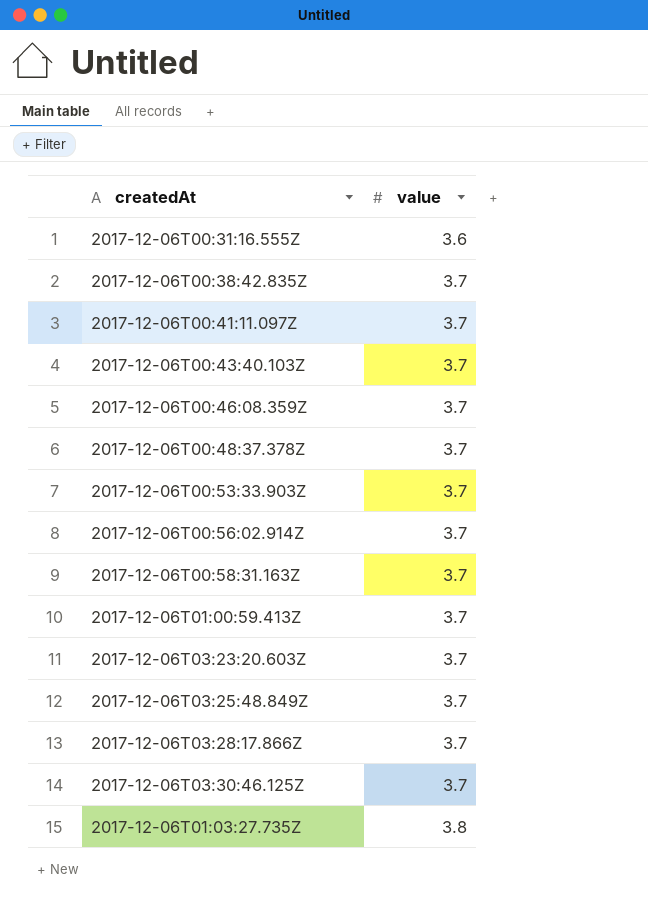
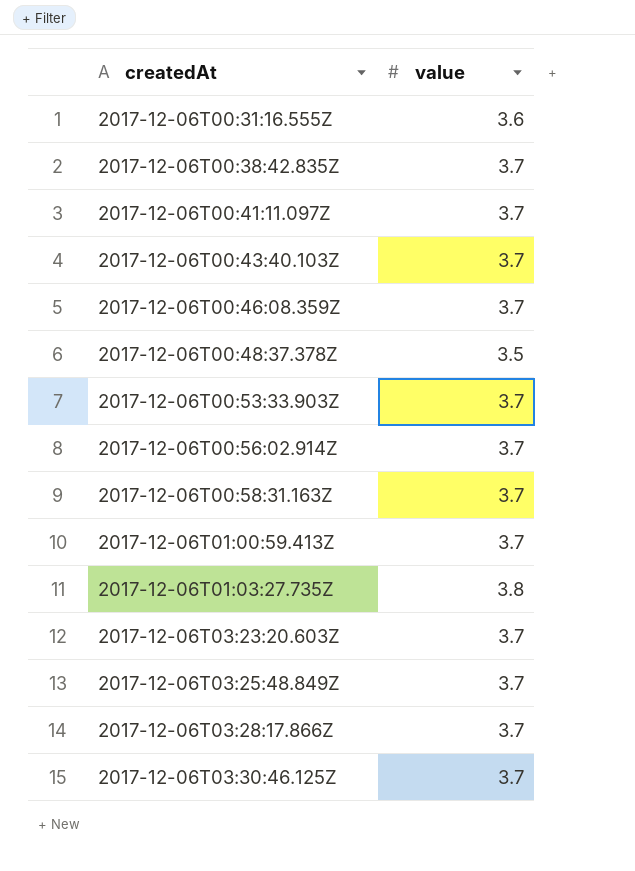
row order: value ascending -> createdAt ascending
2017-12-06T00:48:37.378Z | value: 3.7 -> 3.5

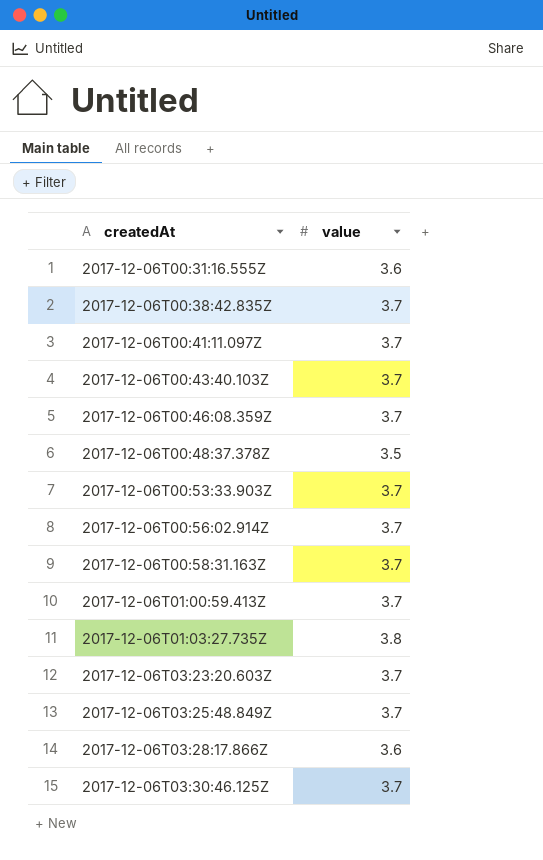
2017-12-06T03:28:17.866Z | value: 3.7 -> 3.6

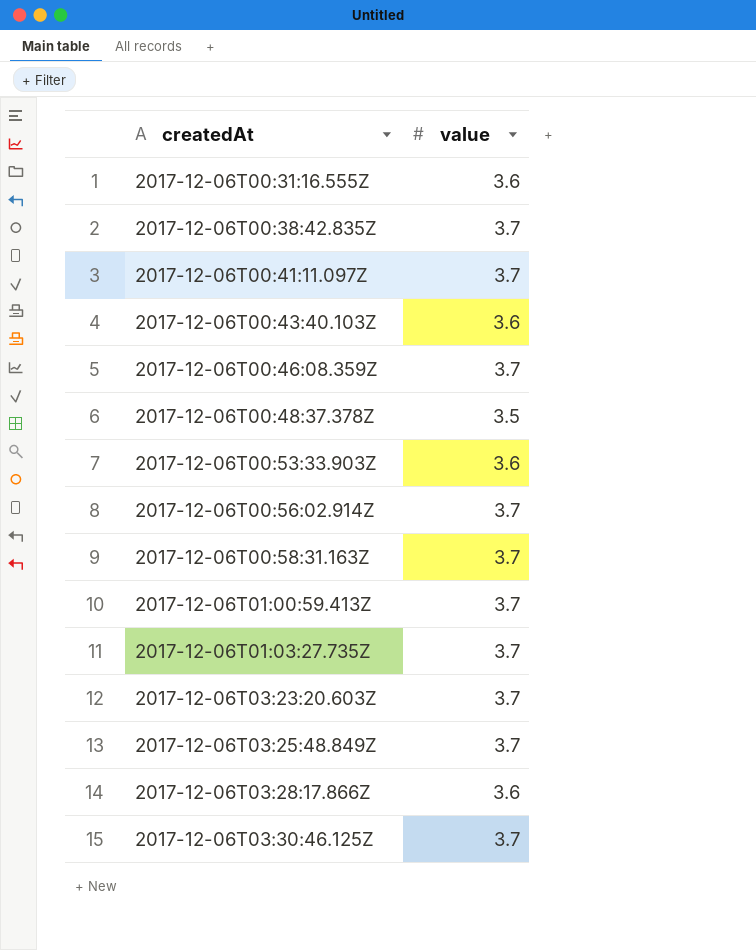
2017-12-06T00:43:40.103Z | value: 3.7 -> 3.6
2017-12-06T00:53:33.903Z | value: 3.7 -> 3.6
2017-12-06T01:03:27.735Z | value: 3.8 -> 3.7

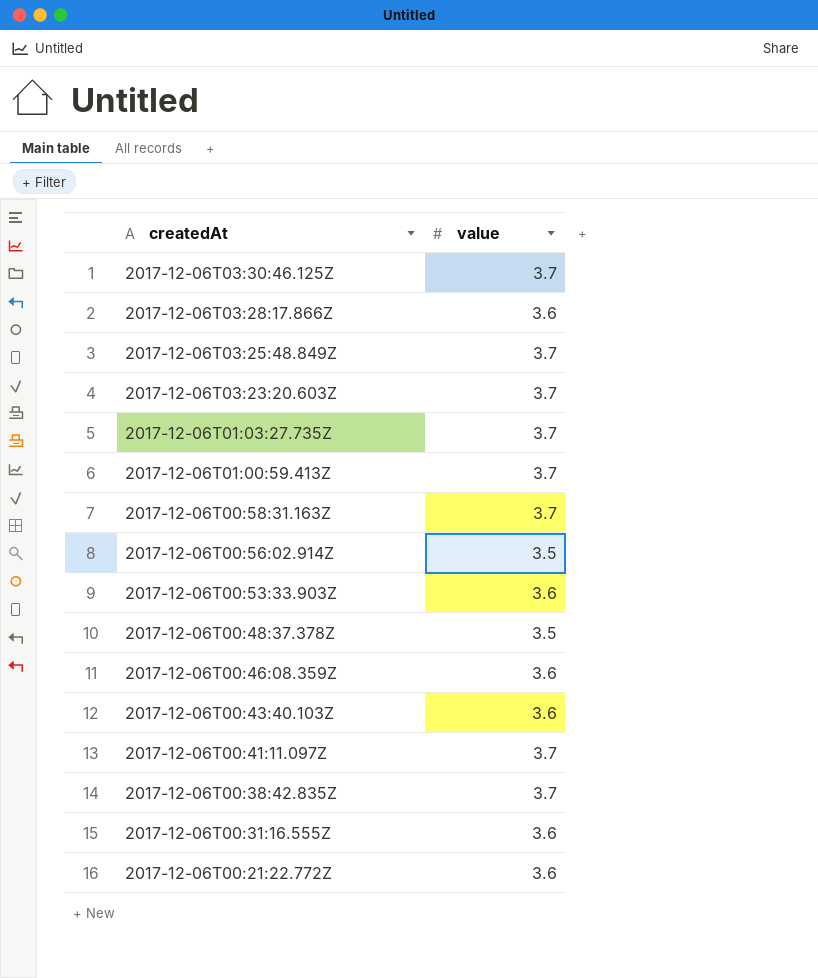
row order: createdAt ascending -> createdAt descending
2017-12-06T00:56:02.914Z | value: 3.7 -> 3.5
2017-12-06T00:46:08.359Z | value: 3.7 -> 3.6
row 2017-12-06T00:21:22.772Z: none -> 3.6

